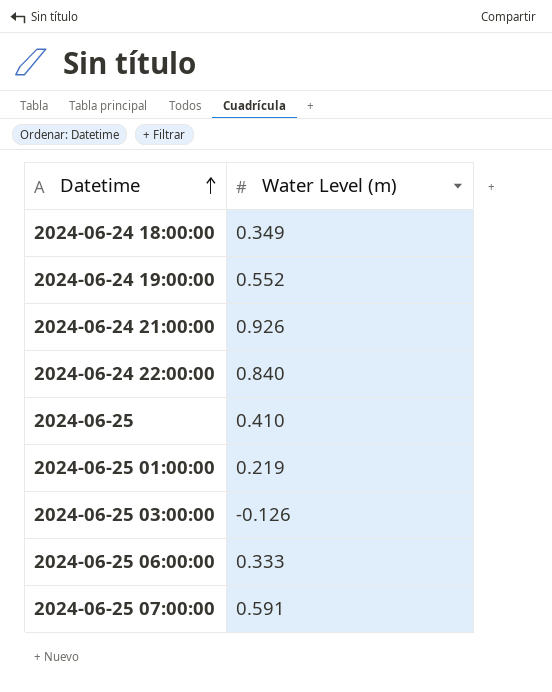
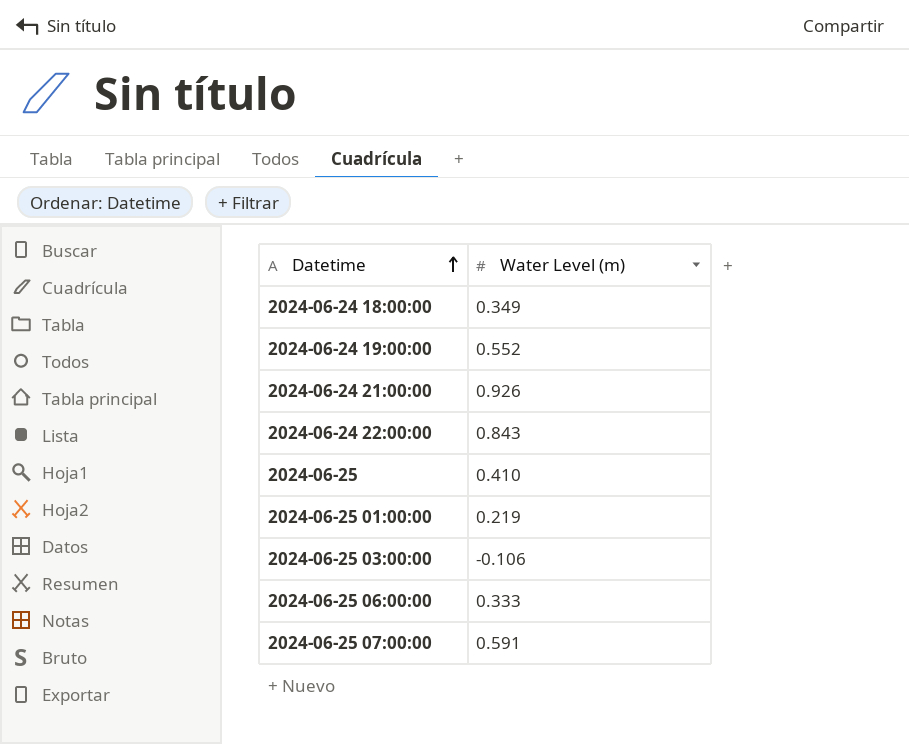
2024-06-24 22:00:00 | Water Level (m): 0.840 -> 0.843
2024-06-25 03:00:00 | Water Level (m): -0.126 -> -0.106

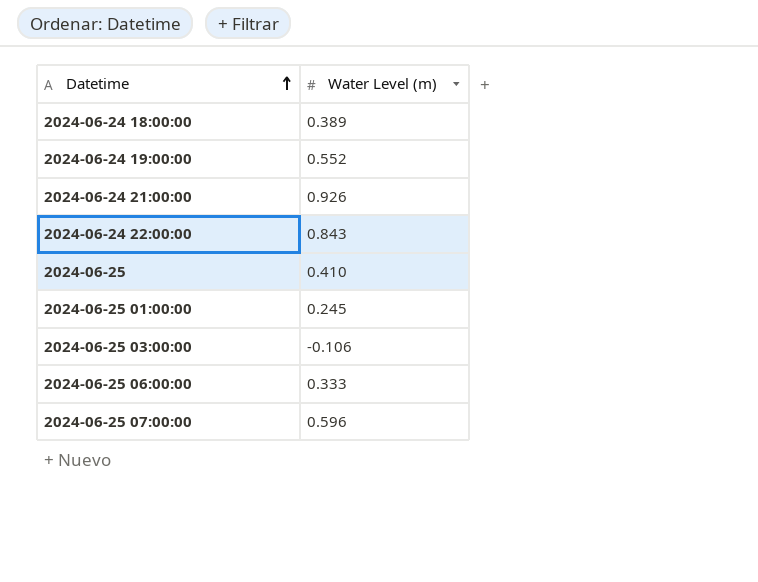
2024-06-24 18:00:00 | Water Level (m): 0.349 -> 0.389
2024-06-25 01:00:00 | Water Level (m): 0.219 -> 0.245
2024-06-25 07:00:00 | Water Level (m): 0.591 -> 0.596

